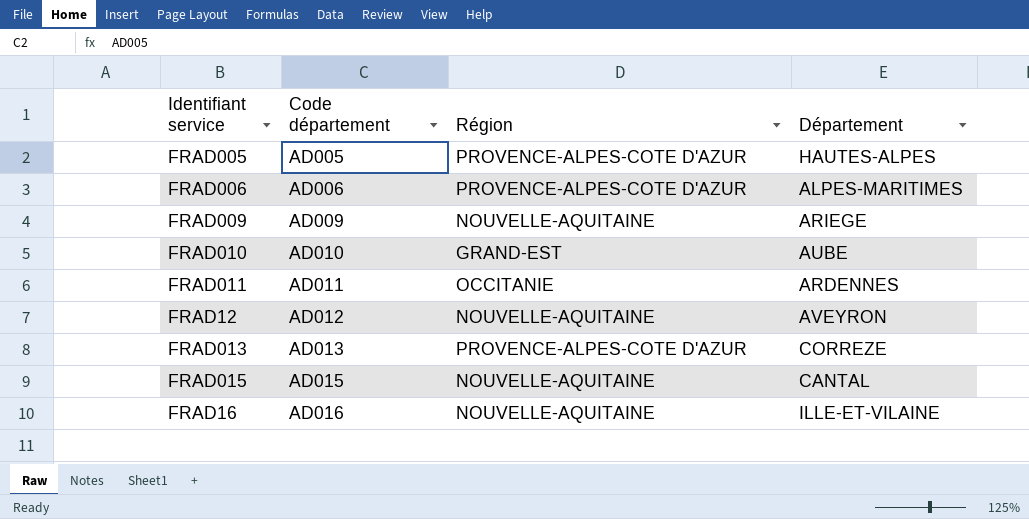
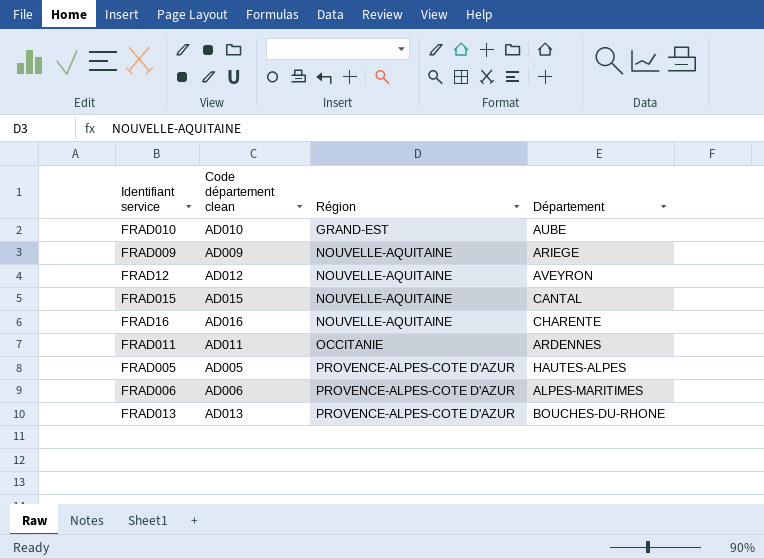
row order: Identifiant service ascending -> Région ascending
column name: Code département -> Code département clean
FRAD16 | Département: ILLE-ET-VILAINE -> CHARENTE
FRAD013 | Département: CORREZE -> BOUCHES-DU-RHONE

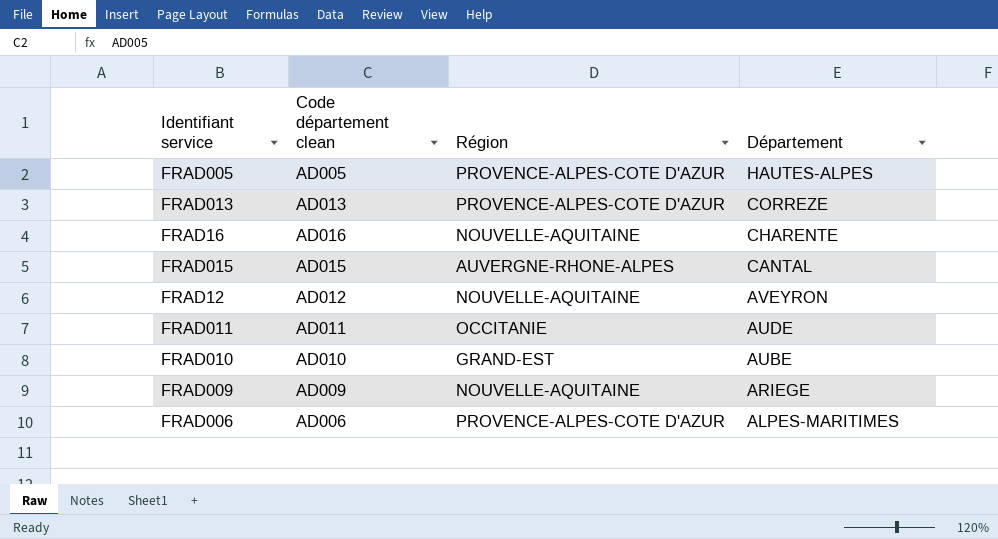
row order: Région ascending -> Département descending
FRAD013 | Département: BOUCHES-DU-RHONE -> CORREZE
FRAD015 | Région: NOUVELLE-AQUITAINE -> AUVERGNE-RHONE-ALPES
FRAD011 | Département: ARDENNES -> AUDE

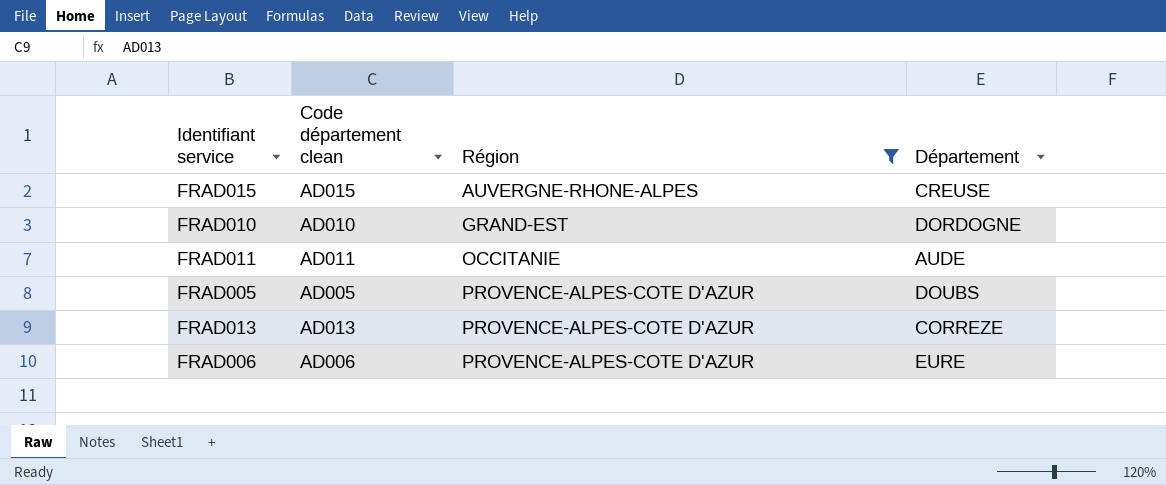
filter: none -> Région != NOUVELLE-AQUITAINE
row order: Département descending -> Région ascending
FRAD015 | Département: CANTAL -> CREUSE
FRAD010 | Département: AUBE -> DORDOGNE
FRAD005 | Département: HAUTES-ALPES -> DOUBS
FRAD006 | Département: ALPES-MARITIMES -> EURE

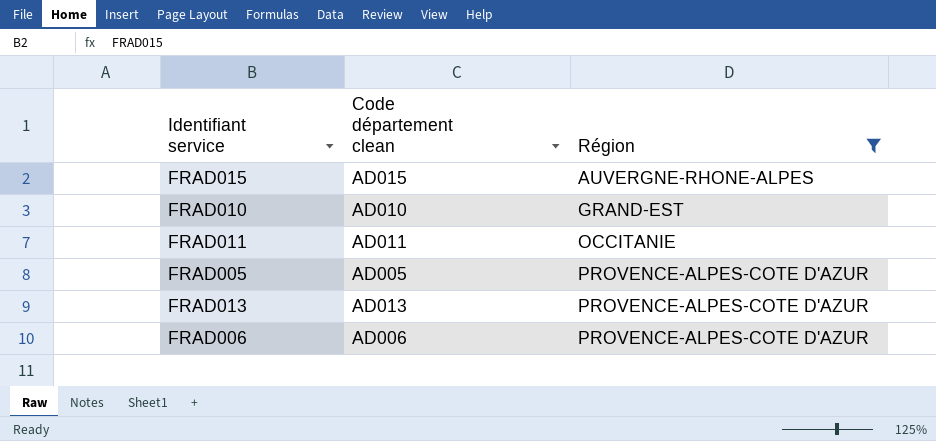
column Département | position: 4 -> none

